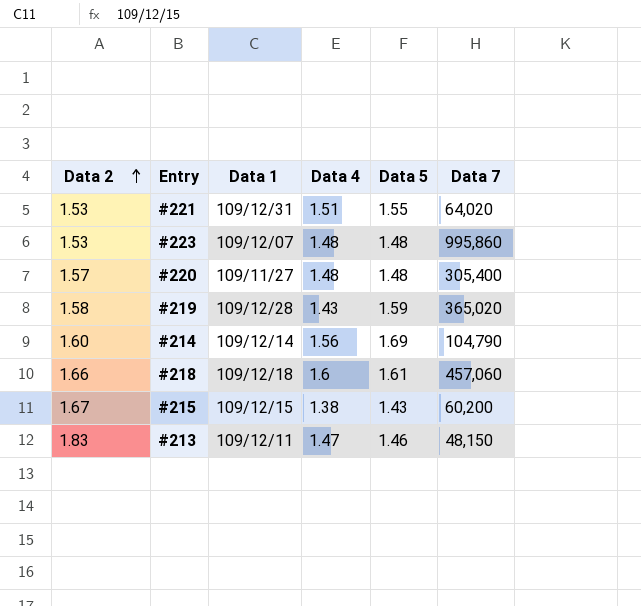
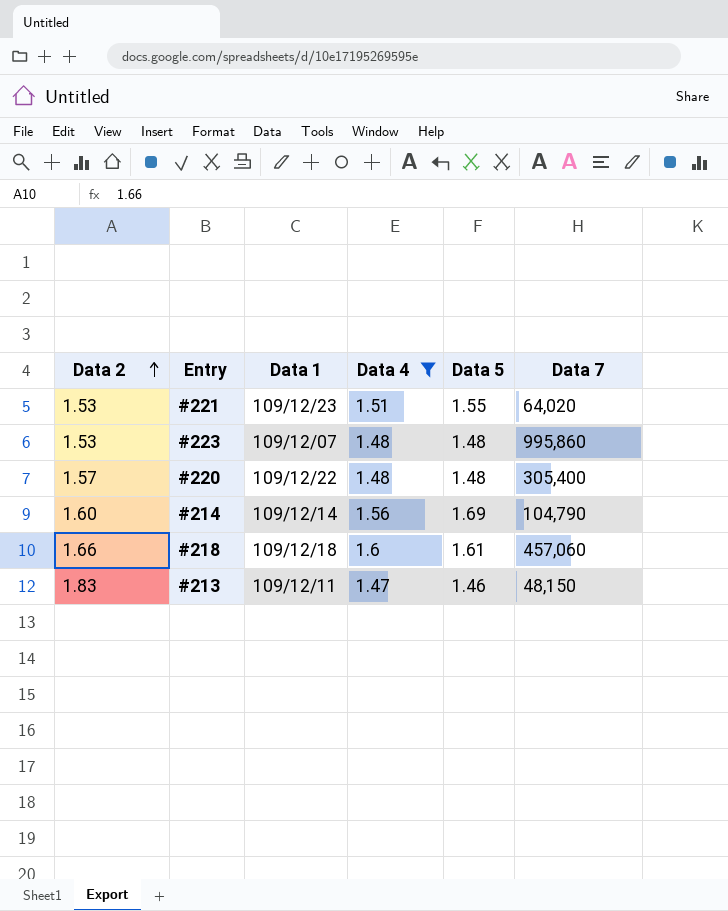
filter: none -> Data 4 >= 1.47
#221 | Data 1: 109/12/31 -> 109/12/23
#220 | Data 1: 109/11/27 -> 109/12/22

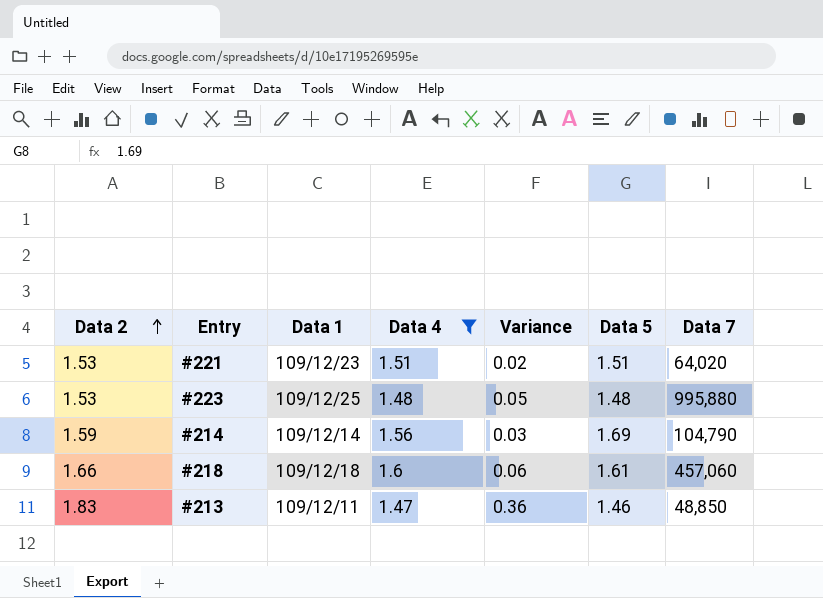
column Variance | formula: none -> [Data 2] - [Data 4]
row #220: 1.57 | 109/12/22 | 1.48 | 1.48 | 305,400 -> none
#221 | Data 5: 1.55 -> 1.51
#223 | Data 1: 109/12/07 -> 109/12/25
#223 | Data 7: 995,860 -> 995,880
#214 | Data 2: 1.60 -> 1.59
#213 | Data 7: 48,150 -> 48,850

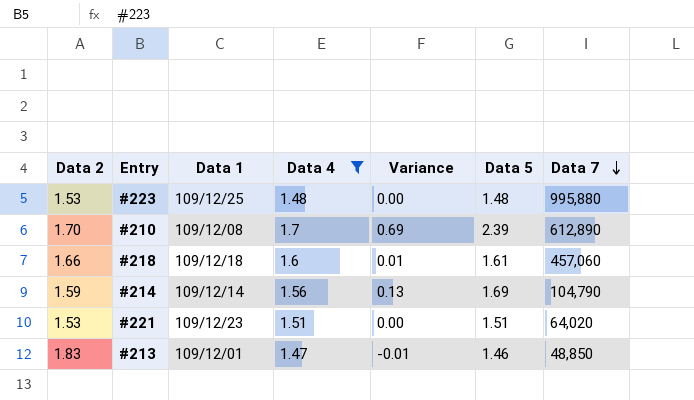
row order: Data 2 ascending -> Data 7 descending
column Variance | formula: [Data 2] - [Data 4] -> [Data 5] - [Data 4]
row #210: none -> 1.70 | 109/12/08 | 1.7 | 0.69 | 2.39 | 612,890
#213 | Data 1: 109/12/11 -> 109/12/01

